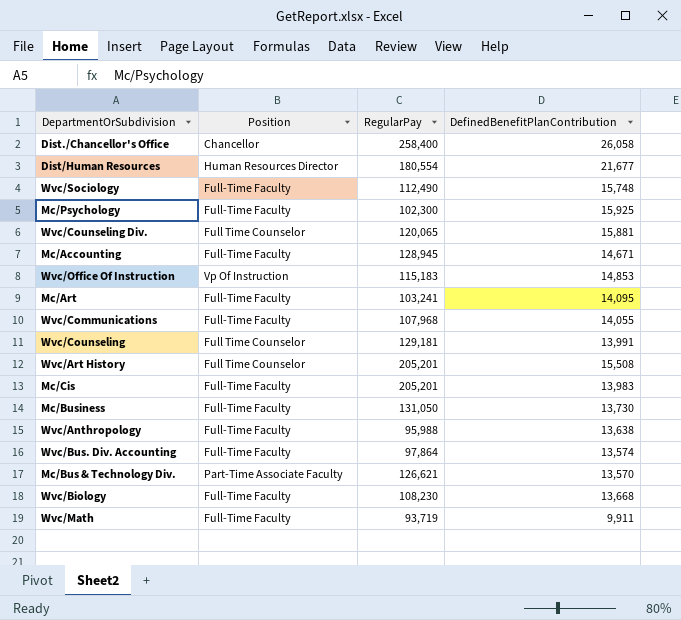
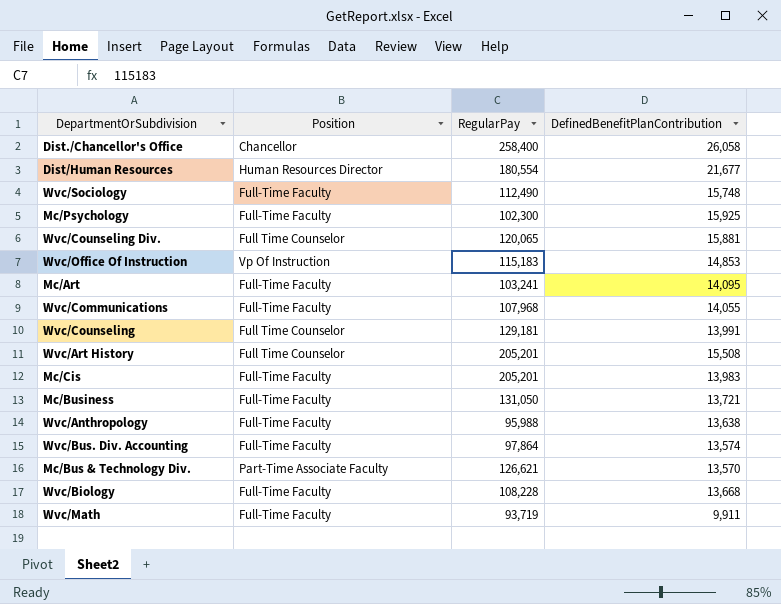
row Mc/Accounting: Full-Time Faculty | 128,945 | 14,671 -> none
Mc/Business | DefinedBenefitPlanContribution: 13,730 -> 13,721
Wvc/Biology | RegularPay: 108,230 -> 108,228

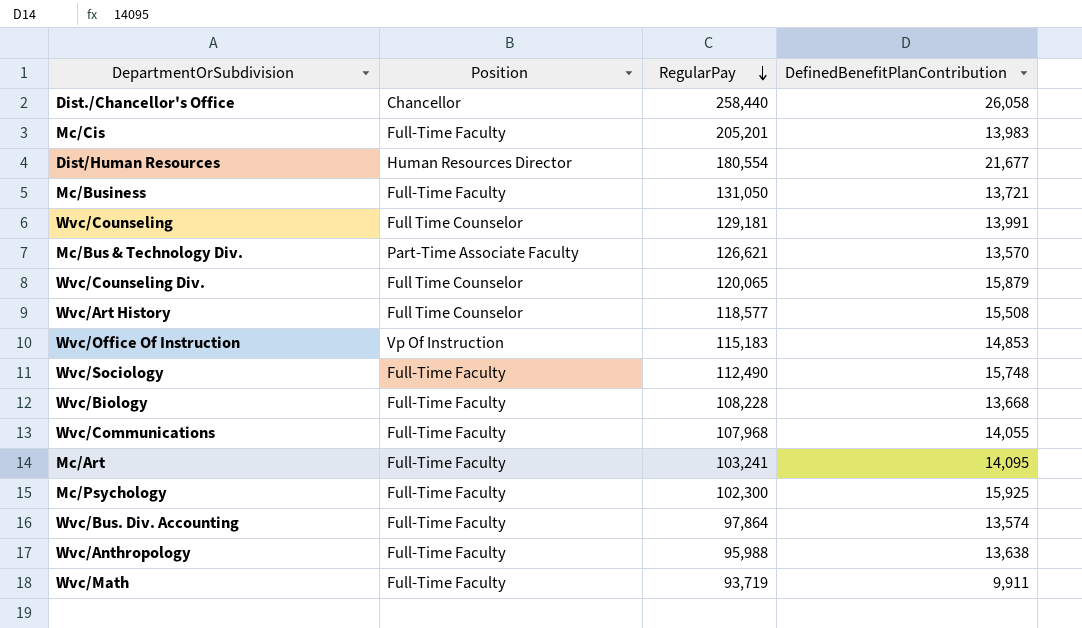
row order: none -> RegularPay descending
Dist./Chancellor's Office | RegularPay: 258,400 -> 258,440
Wvc/Counseling Div. | DefinedBenefitPlanContribution: 15,881 -> 15,879
Wvc/Art History | RegularPay: 205,201 -> 118,577

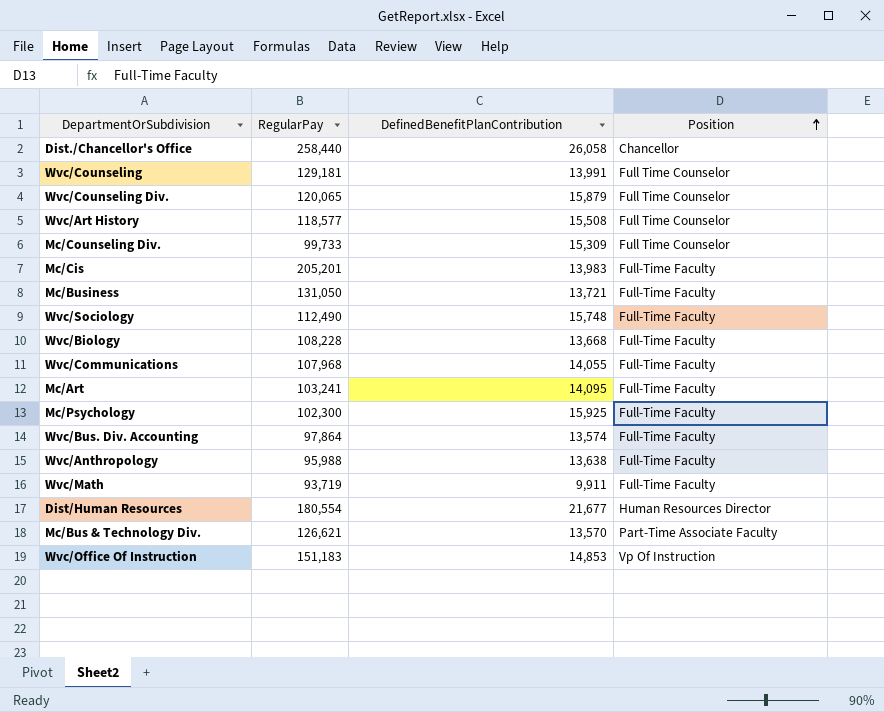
row order: RegularPay descending -> Position ascending
column Position | position: 2 -> 4
row Mc/Counseling Div.: none -> 99,733 | 15,309 | Full Time Counselor
Wvc/Office Of Instruction | RegularPay: 115,183 -> 151,183

